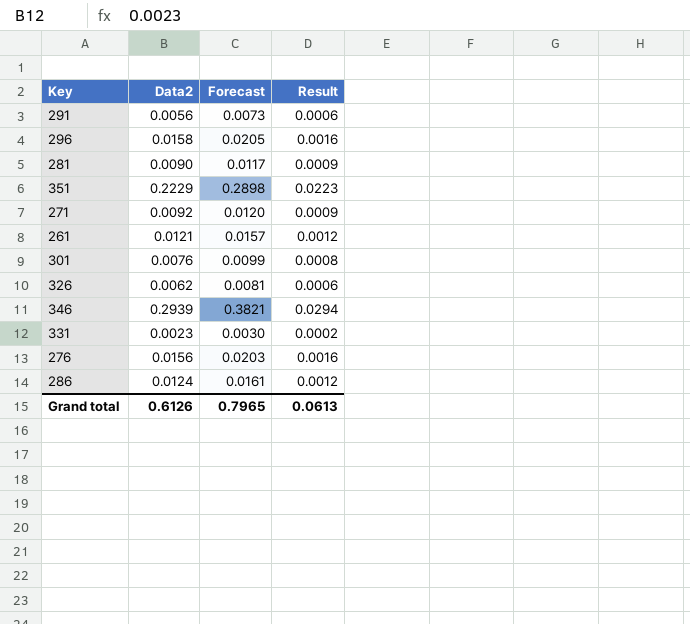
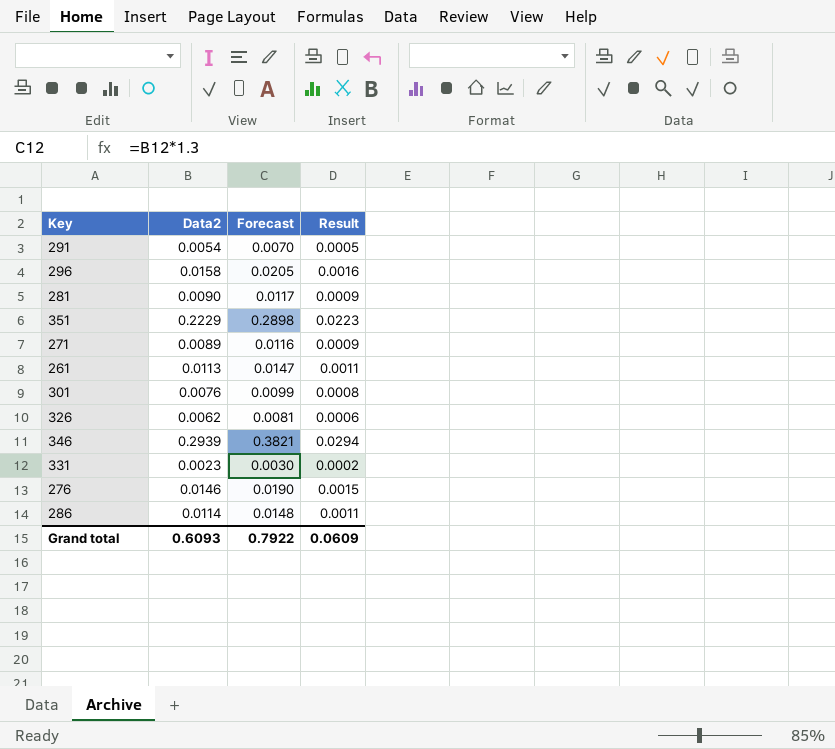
291 | Data2: 0.0056 -> 0.0054
291 | Forecast: 0.0073 -> 0.0070
291 | Result: 0.0006 -> 0.0005
271 | Data2: 0.0092 -> 0.0089
271 | Forecast: 0.0120 -> 0.0116
261 | Data2: 0.0121 -> 0.0113
261 | Forecast: 0.0157 -> 0.0147
261 | Result: 0.0012 -> 0.0011
276 | Data2: 0.0156 -> 0.0146
276 | Forecast: 0.0203 -> 0.0190
276 | Result: 0.0016 -> 0.0015
286 | Data2: 0.0124 -> 0.0114
286 | Forecast: 0.0161 -> 0.0148
286 | Result: 0.0012 -> 0.0011
Grand total | Data2: 0.6126 -> 0.6093
Grand total | Forecast: 0.7965 -> 0.7922
Grand total | Result: 0.0613 -> 0.0609

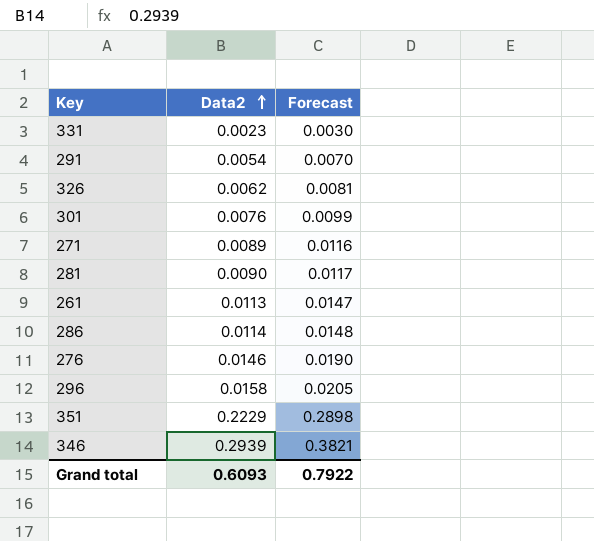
row order: none -> Data2 ascending
column Result | formula: [Data2] * 0.1 -> none

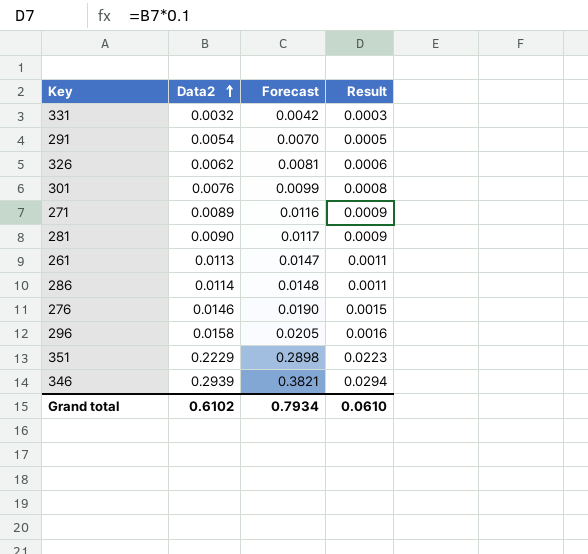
column Result | formula: none -> [Data2] * 0.1
331 | Data2: 0.0023 -> 0.0032
331 | Forecast: 0.0030 -> 0.0042
Grand total | Data2: 0.6093 -> 0.6102
Grand total | Forecast: 0.7922 -> 0.7934

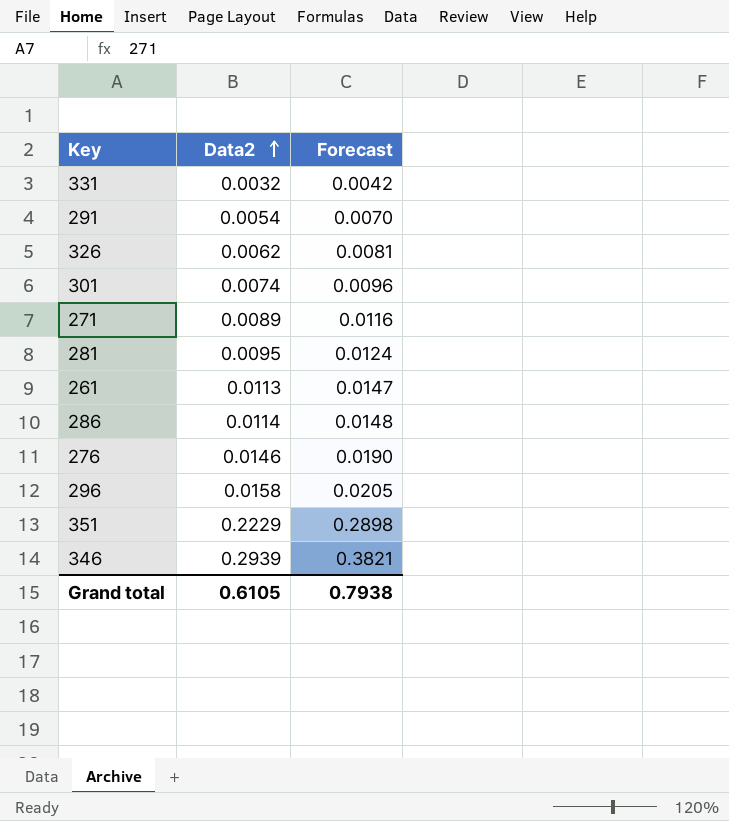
column Result | formula: [Data2] * 0.1 -> none
301 | Data2: 0.0076 -> 0.0074
301 | Forecast: 0.0099 -> 0.0096
281 | Data2: 0.0090 -> 0.0095
281 | Forecast: 0.0117 -> 0.0124
Grand total | Data2: 0.6102 -> 0.6105
Grand total | Forecast: 0.7934 -> 0.7938

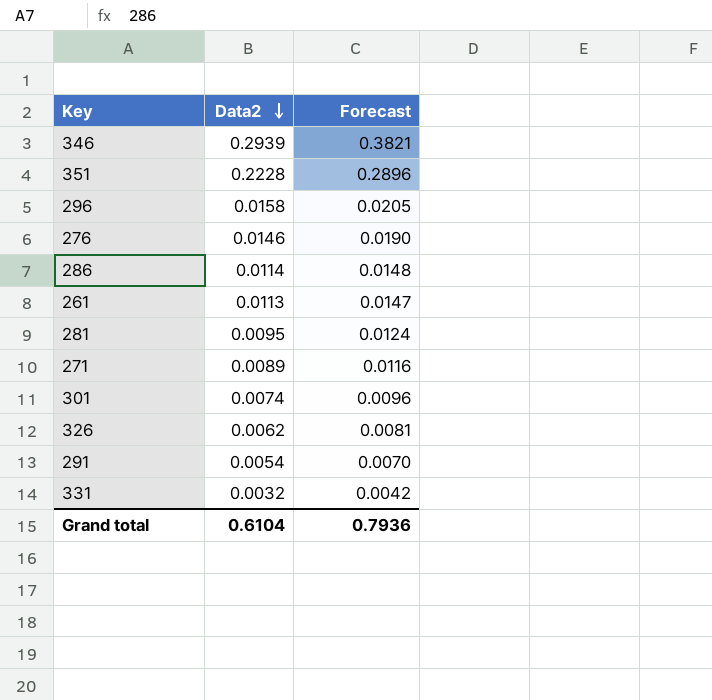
row order: Data2 ascending -> Data2 descending
351 | Data2: 0.2229 -> 0.2228
351 | Forecast: 0.2898 -> 0.2896
Grand total | Data2: 0.6105 -> 0.6104
Grand total | Forecast: 0.7938 -> 0.7936

